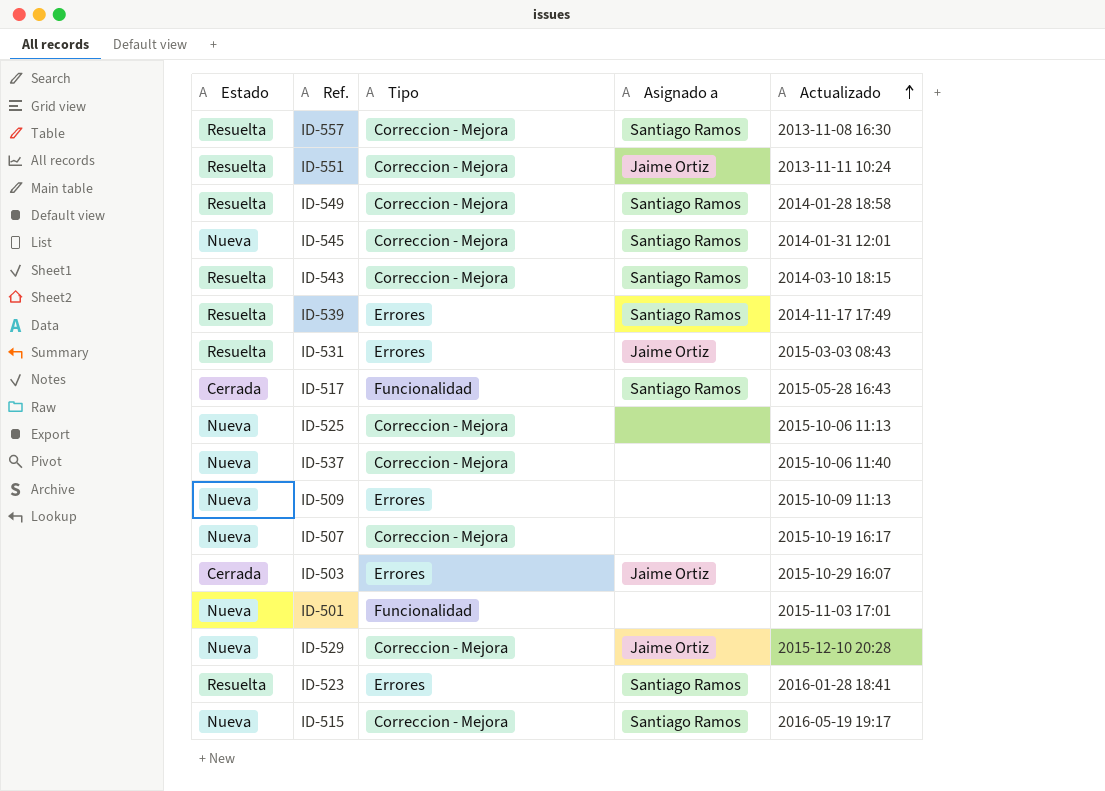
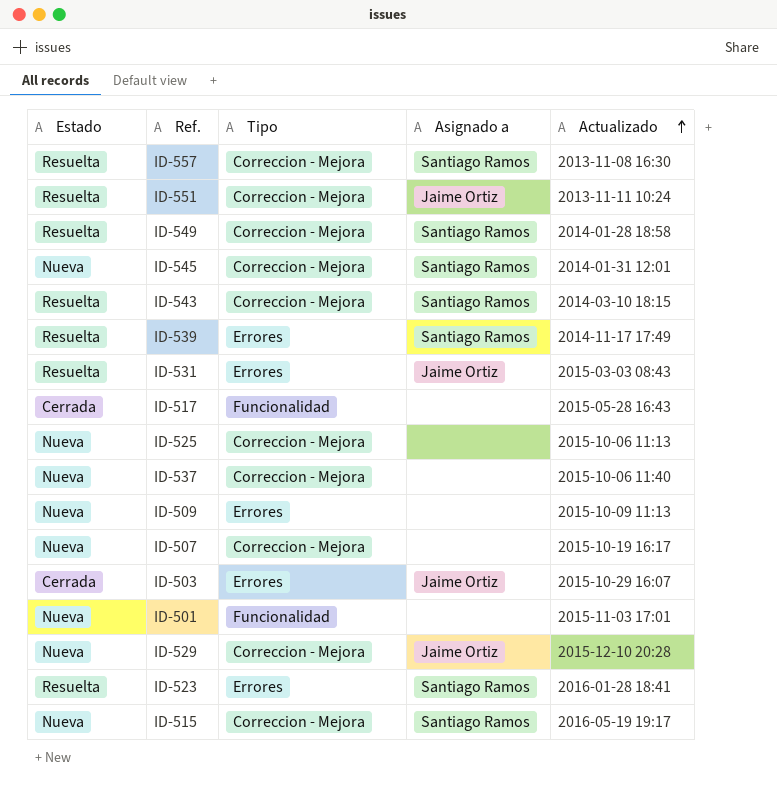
ID-517 | Asignado a: Santiago Ramos -> none

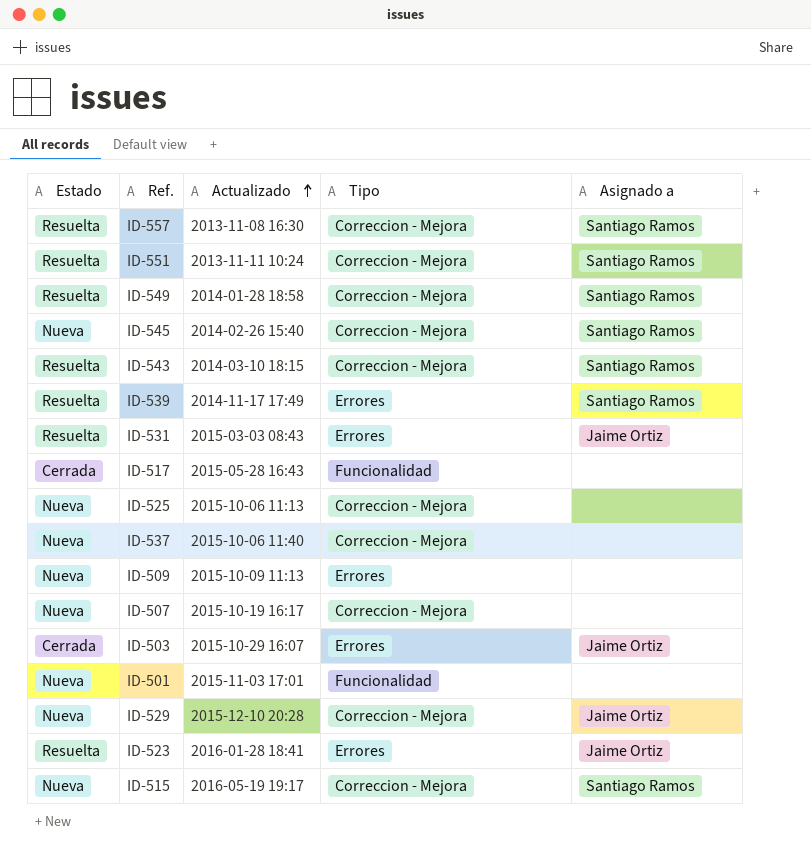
column Actualizado | position: 5 -> 3
ID-551 | Asignado a: Jaime Ortiz -> Santiago Ramos
ID-545 | Actualizado: 2014-01-31 12:01 -> 2014-02-26 15:40
ID-523 | Asignado a: Santiago Ramos -> Jaime Ortiz

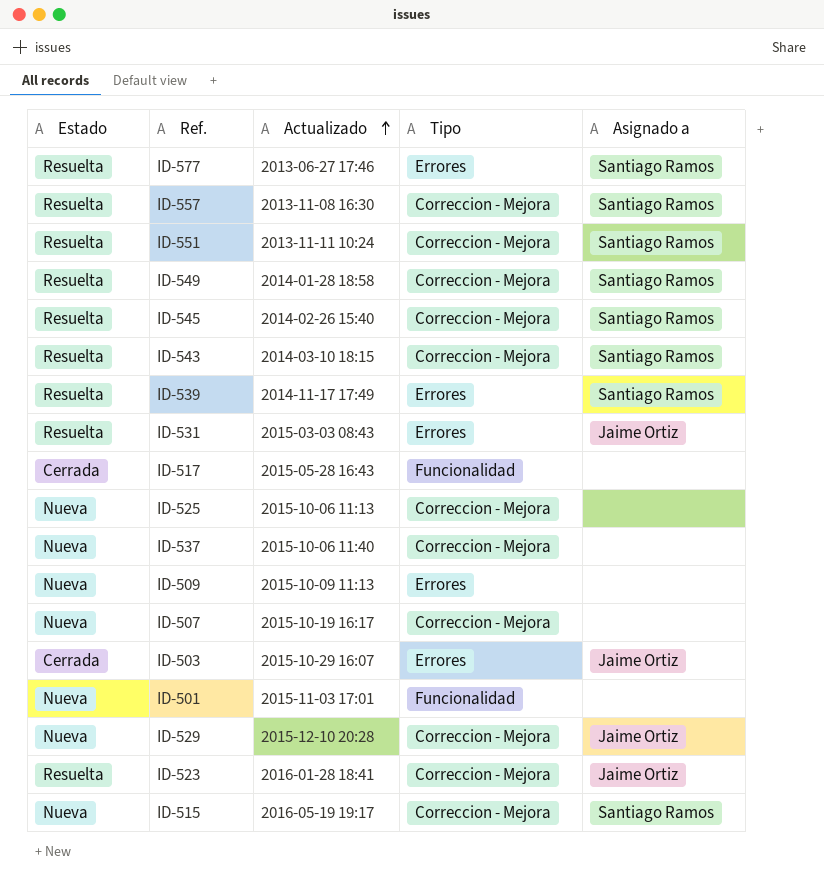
row ID-577: none -> Resuelta | 2013-06-27 17:46 | Errores | Santiago Ramos
ID-545 | Estado: Nueva -> Resuelta
ID-523 | Tipo: Errores -> Correccion - Mejora

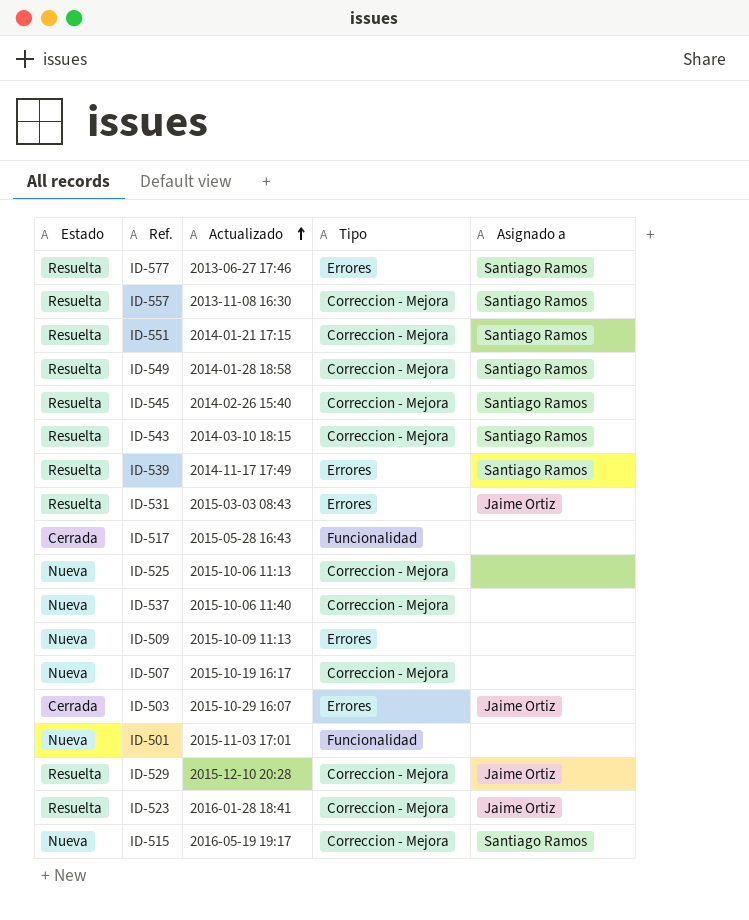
ID-551 | Actualizado: 2013-11-11 10:24 -> 2014-01-21 17:15
ID-529 | Estado: Nueva -> Resuelta

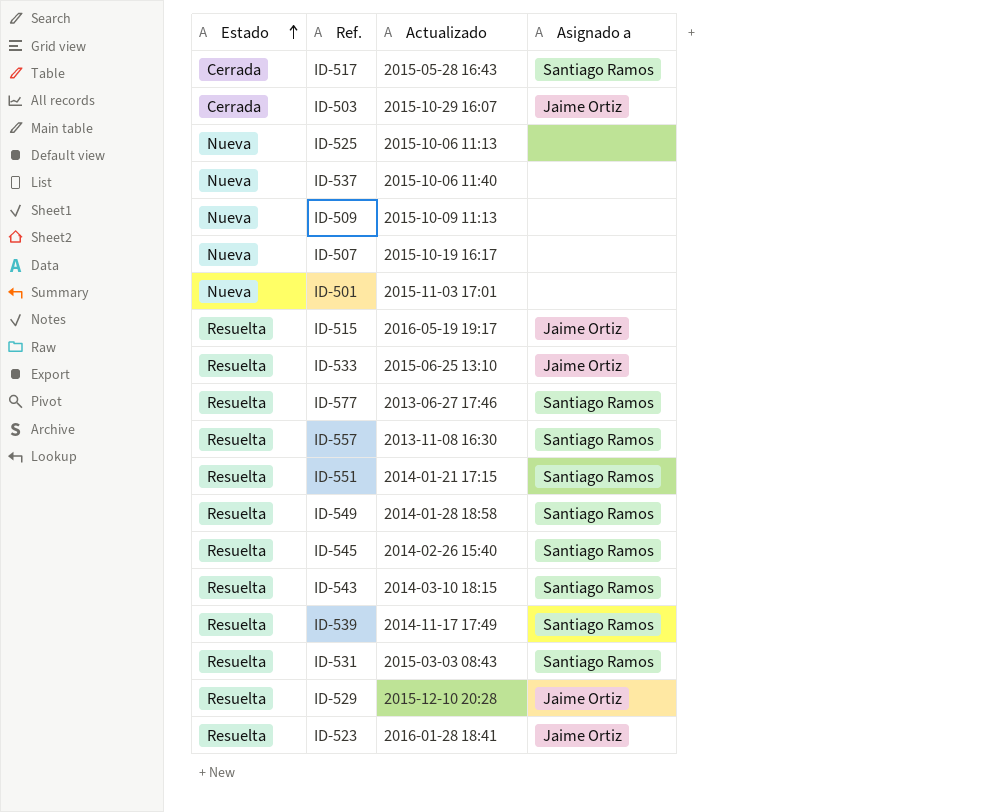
row order: Actualizado ascending -> Estado ascending
column Tipo | position: 4 -> none
ID-517 | Asignado a: none -> Santiago Ramos
ID-515 | Estado: Nueva -> Resuelta
ID-515 | Asignado a: Santiago Ramos -> Jaime Ortiz
row ID-533: none -> Resuelta | 2015-06-25 13:10 | Jaime Ortiz
ID-531 | Asignado a: Jaime Ortiz -> Santiago Ramos

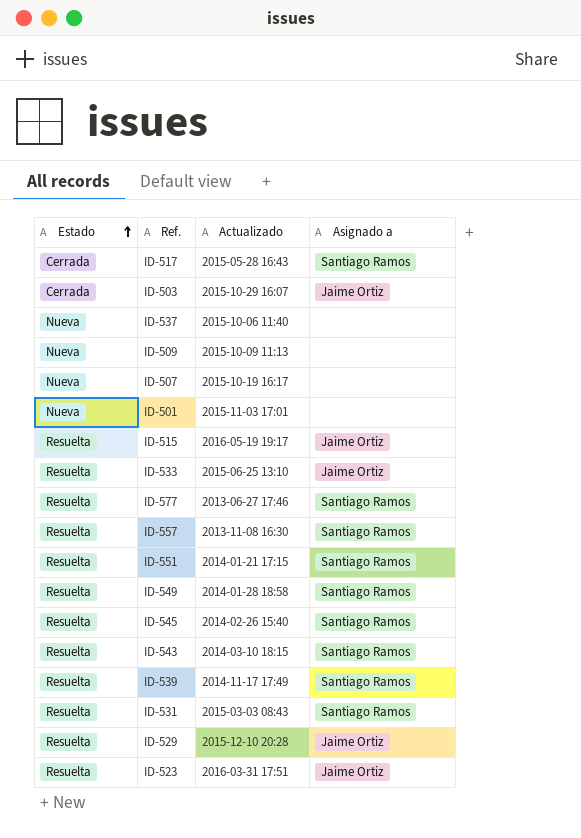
row ID-525: Nueva | 2015-10-06 11:13 | none -> none
ID-523 | Actualizado: 2016-01-28 18:41 -> 2016-03-31 17:51

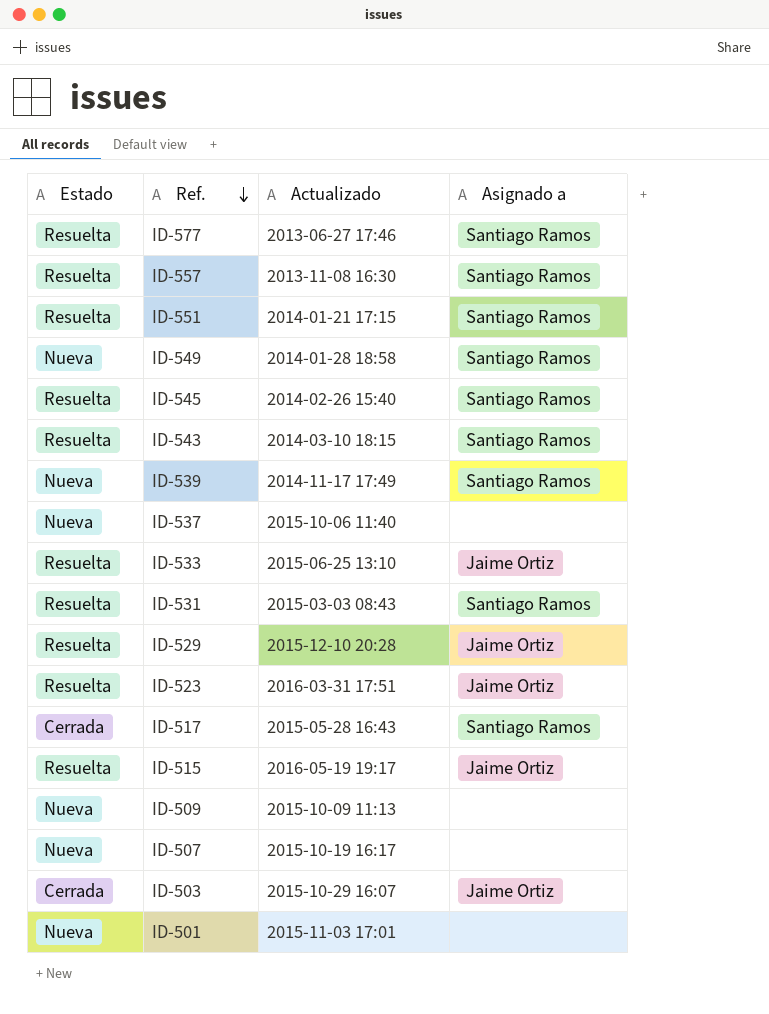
row order: Estado ascending -> Ref. descending
ID-549 | Estado: Resuelta -> Nueva
ID-539 | Estado: Resuelta -> Nueva

